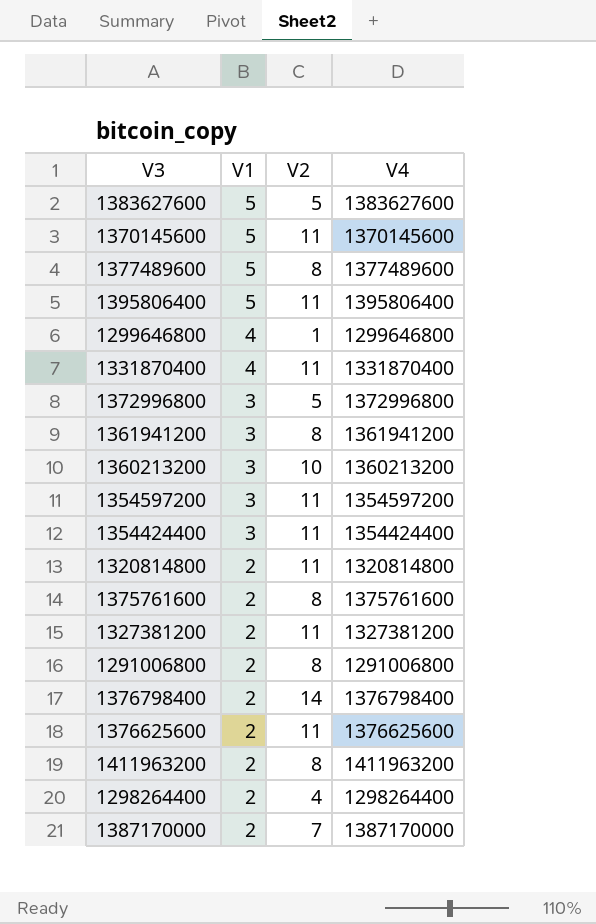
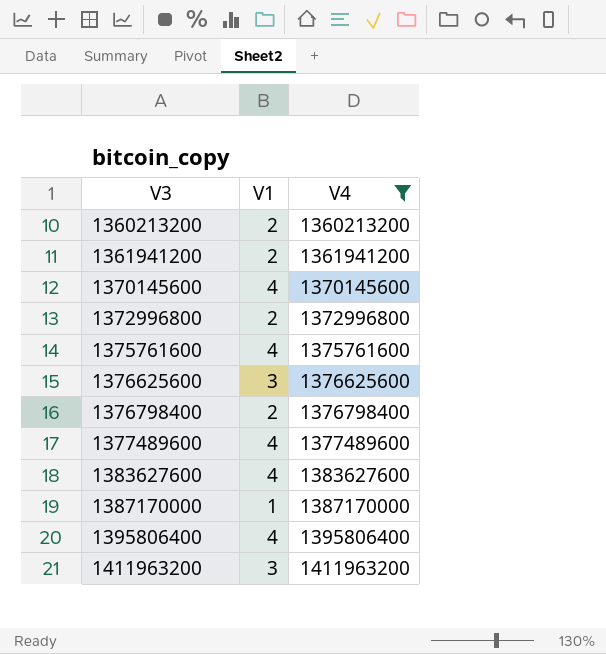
filter: none -> V4 >= 1360213200
row order: V1 descending -> V3 ascending
column V2 | position: 3 -> none
1360213200 | V1: 3 -> 2
1361941200 | V1: 3 -> 2
1370145600 | V1: 5 -> 4
1372996800 | V1: 3 -> 2
1375761600 | V1: 2 -> 4
1376625600 | V1: 2 -> 3
1377489600 | V1: 5 -> 4
1383627600 | V1: 5 -> 4
1387170000 | V1: 2 -> 1
1395806400 | V1: 5 -> 4
1411963200 | V1: 2 -> 3

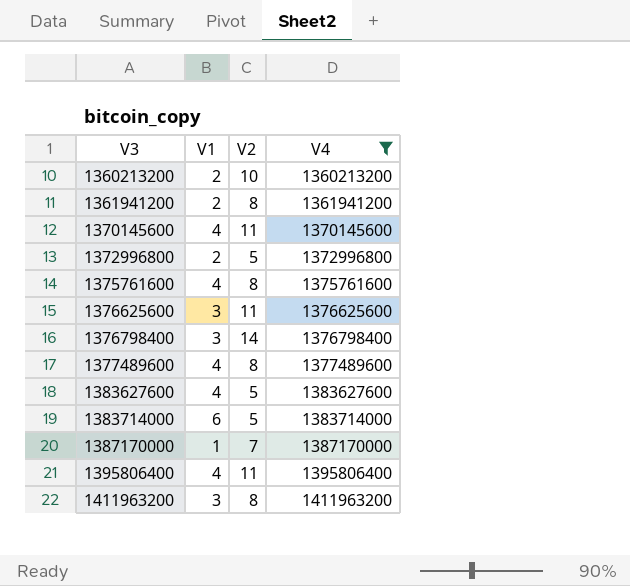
column V2 | position: none -> 3
1376798400 | V1: 2 -> 3
row 1383714000: none -> 6 | 5 | 1383714000

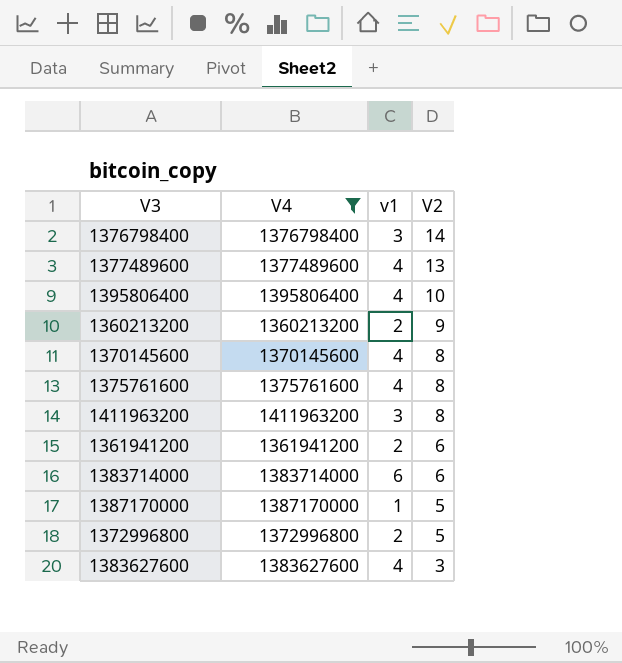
row order: V3 ascending -> V2 descending
column V4 | position: 4 -> 2
column name: V1 -> v1
row 1376625600: 3 | 11 | 1376625600 -> none
1377489600 | V2: 8 -> 13
1395806400 | V2: 11 -> 10
1360213200 | V2: 10 -> 9
1370145600 | V2: 11 -> 8
1361941200 | V2: 8 -> 6
1383714000 | V2: 5 -> 6
1387170000 | V2: 7 -> 5
1383627600 | V2: 5 -> 3

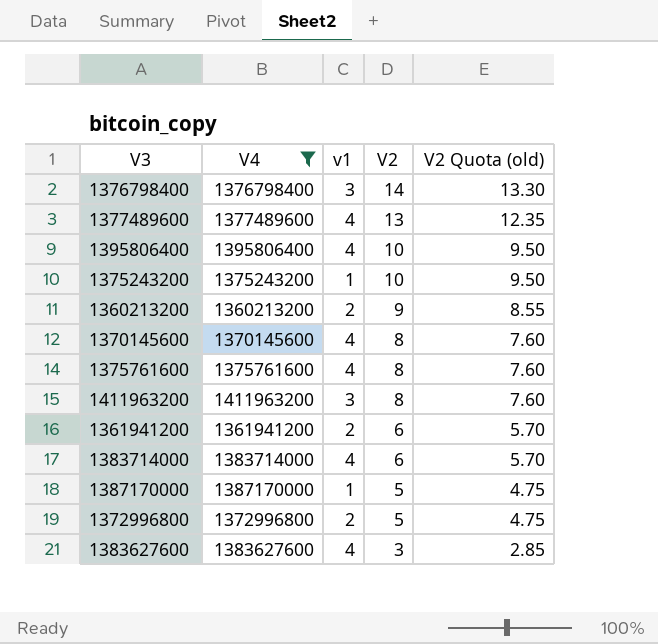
column V2 Quota (old) | formula: none -> [V2] * 0.95
row 1375243200: none -> 1375243200 | 1 | 10 | 9.50
1383714000 | v1: 6 -> 4

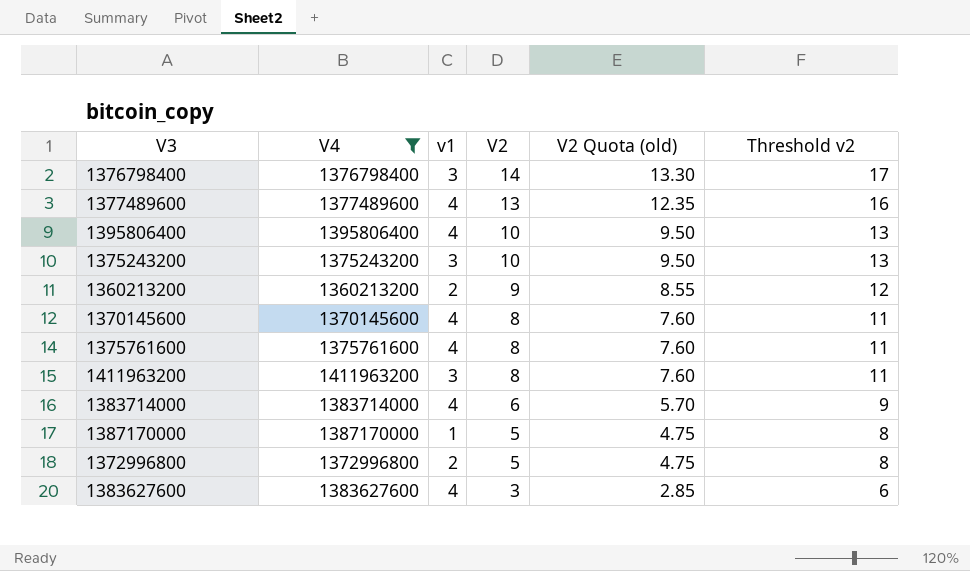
column Threshold v2 | formula: none -> [V2] + 3
row 1361941200: 1361941200 | 2 | 6 | 5.70 -> none
1375243200 | v1: 1 -> 3

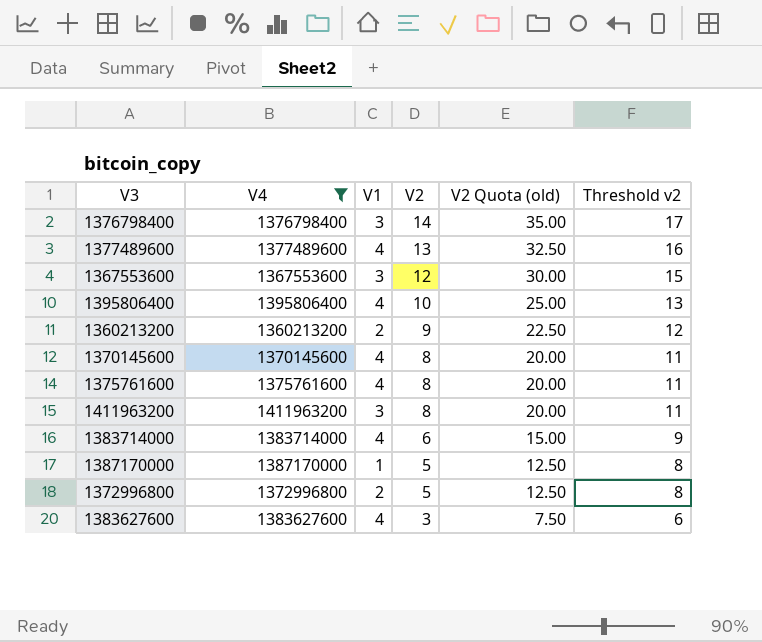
column name: v1 -> V1
column V2 Quota (old) | formula: [V2] * 0.95 -> [V2] * 2.5
row 1375243200: 1375243200 | 3 | 10 | 9.50 | 13 -> none
row 1367553600: none -> 1367553600 | 3 | 12 | 30.00 | 15

